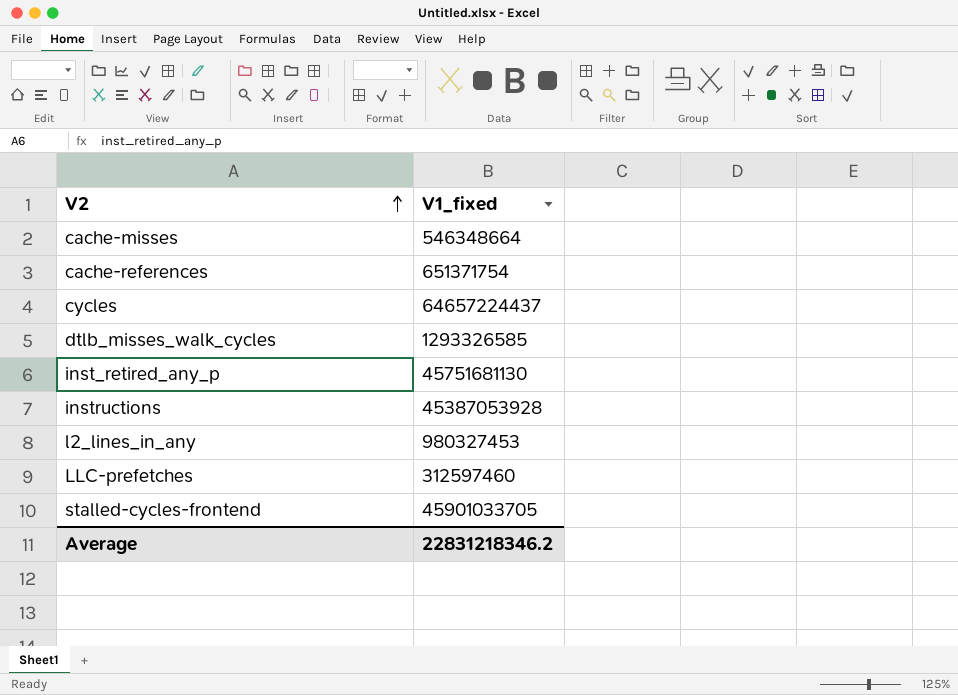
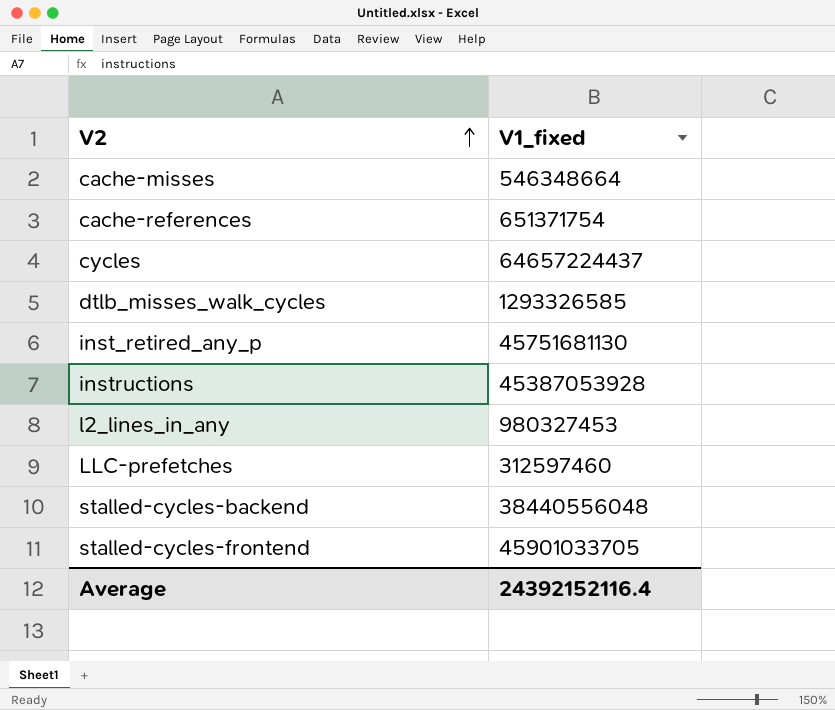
row stalled-cycles-backend: none -> 38440556048
Average | V1_fixed: 22831218346.2 -> 24392152116.4

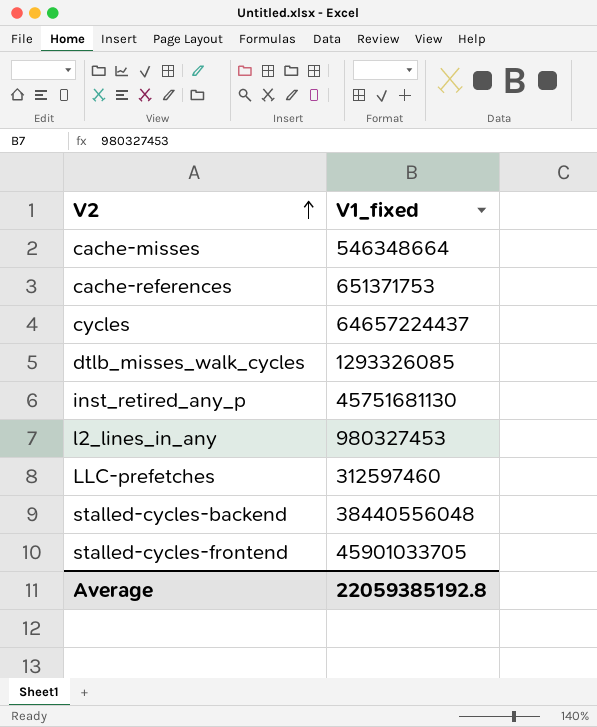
row instructions: 45387053928 -> none
cache-references | V1_fixed: 651371754 -> 651371753
dtlb_misses_walk_cycles | V1_fixed: 1293326585 -> 1293326085
Average | V1_fixed: 24392152116.4 -> 22059385192.8

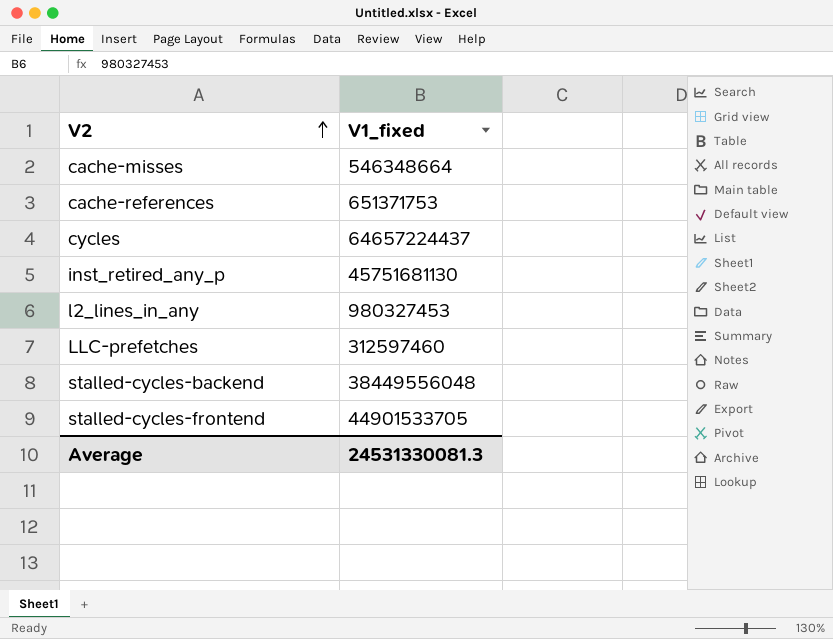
row dtlb_misses_walk_cycles: 1293326085 -> none
stalled-cycles-backend | V1_fixed: 38440556048 -> 38449556048
stalled-cycles-frontend | V1_fixed: 45901033705 -> 44901533705
Average | V1_fixed: 22059385192.8 -> 24531330081.3

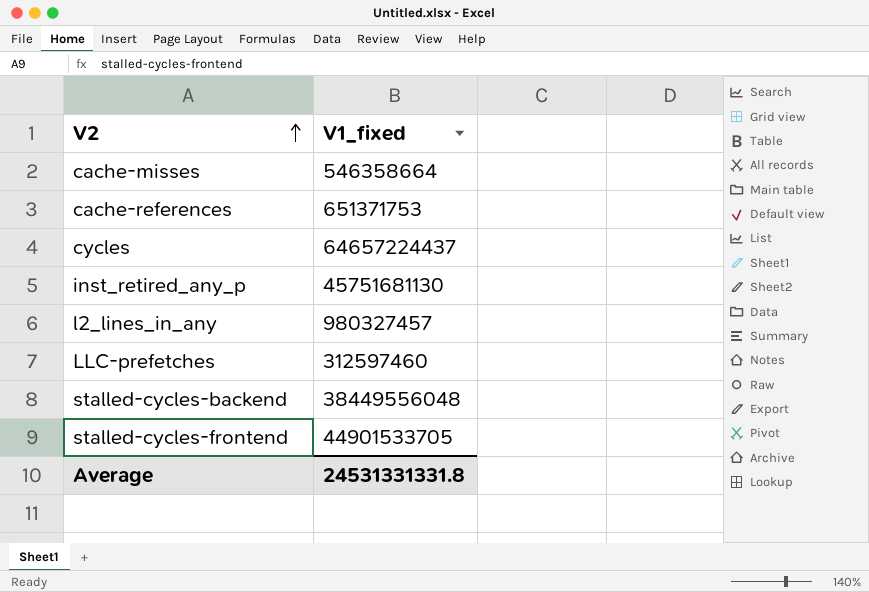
cache-misses | V1_fixed: 546348664 -> 546358664
l2_lines_in_any | V1_fixed: 980327453 -> 980327457
Average | V1_fixed: 24531330081.3 -> 24531331331.8

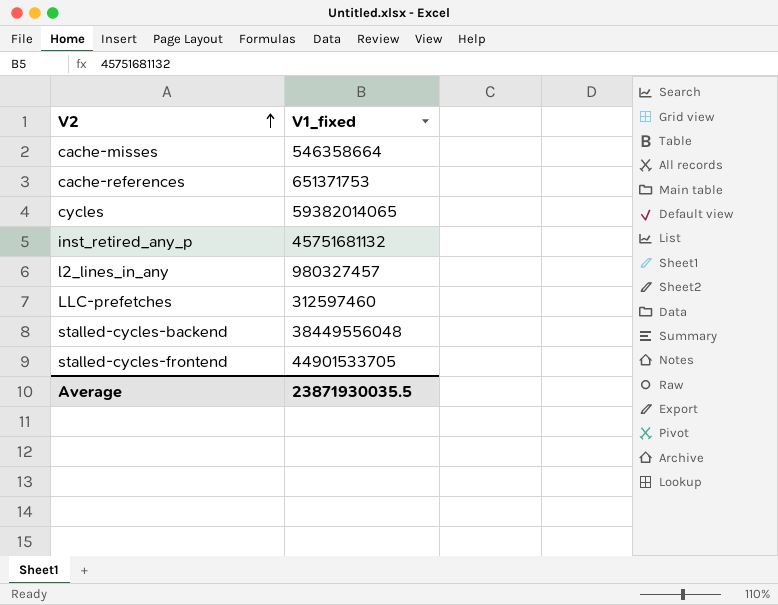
cycles | V1_fixed: 64657224437 -> 59382014065
inst_retired_any_p | V1_fixed: 45751681130 -> 45751681132
Average | V1_fixed: 24531331331.8 -> 23871930035.5

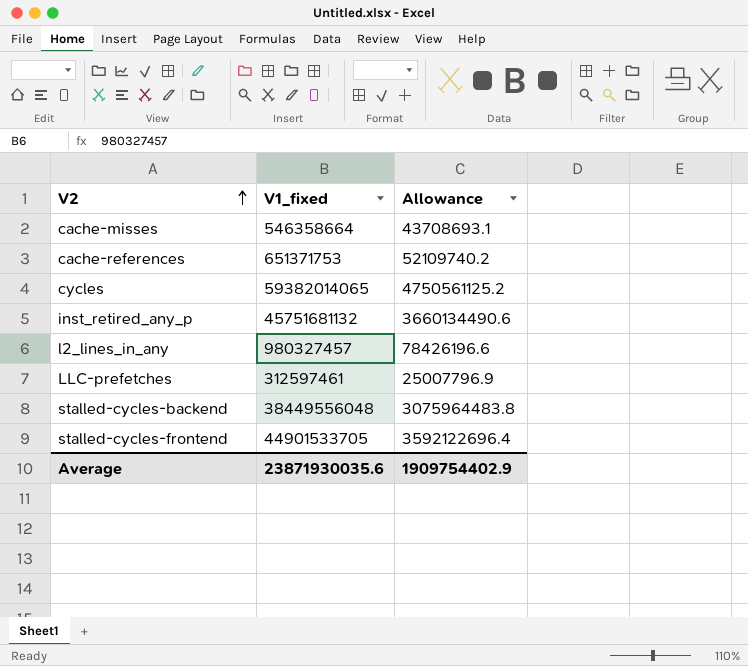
column Allowance | formula: none -> [V1_fixed] * 0.08
LLC-prefetches | V1_fixed: 312597460 -> 312597461
Average | V1_fixed: 23871930035.5 -> 23871930035.6

